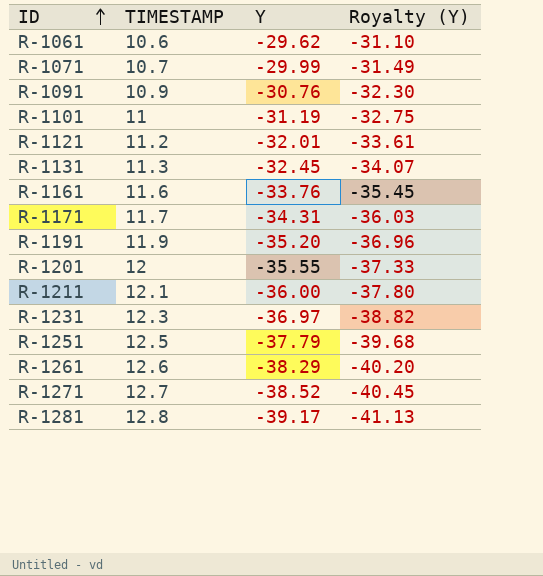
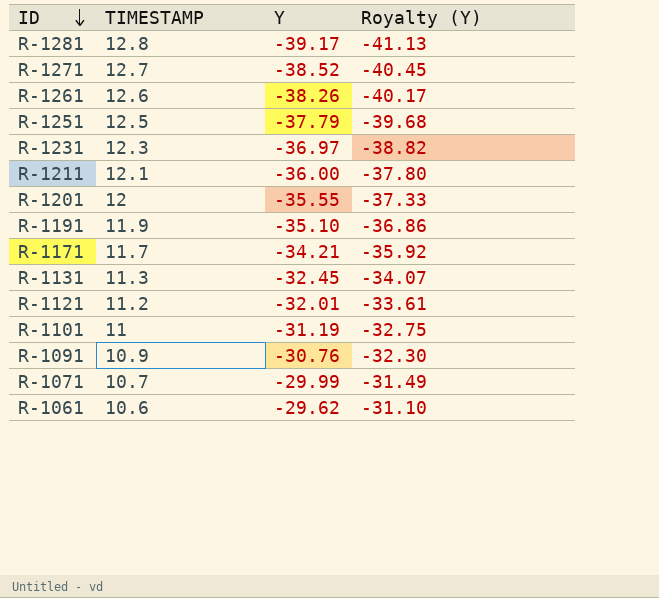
row order: ID ascending -> ID descending
row R-1161: 11.6 | -33.76 | -35.45 -> none
R-1261 | Y: -38.29 -> -38.26
R-1261 | Royalty (Y): -40.20 -> -40.17
R-1191 | Y: -35.20 -> -35.10
R-1191 | Royalty (Y): -36.96 -> -36.86
R-1171 | Y: -34.31 -> -34.21
R-1171 | Royalty (Y): -36.03 -> -35.92

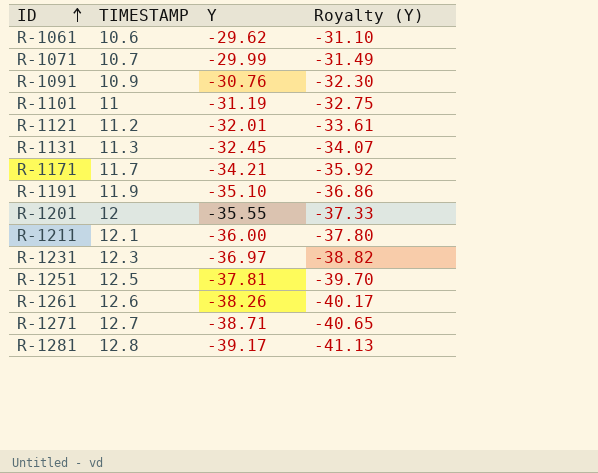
row order: ID descending -> ID ascending
R-1251 | Y: -37.79 -> -37.81
R-1251 | Royalty (Y): -39.68 -> -39.70
R-1271 | Y: -38.52 -> -38.71
R-1271 | Royalty (Y): -40.45 -> -40.65

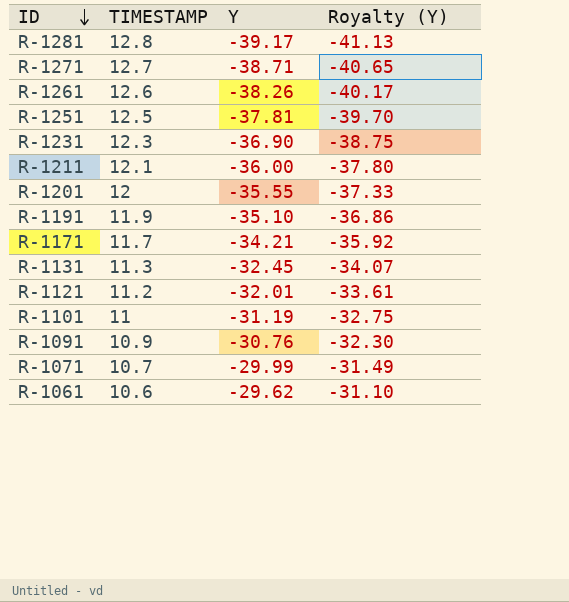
row order: ID ascending -> ID descending
R-1231 | Y: -36.97 -> -36.90
R-1231 | Royalty (Y): -38.82 -> -38.75

